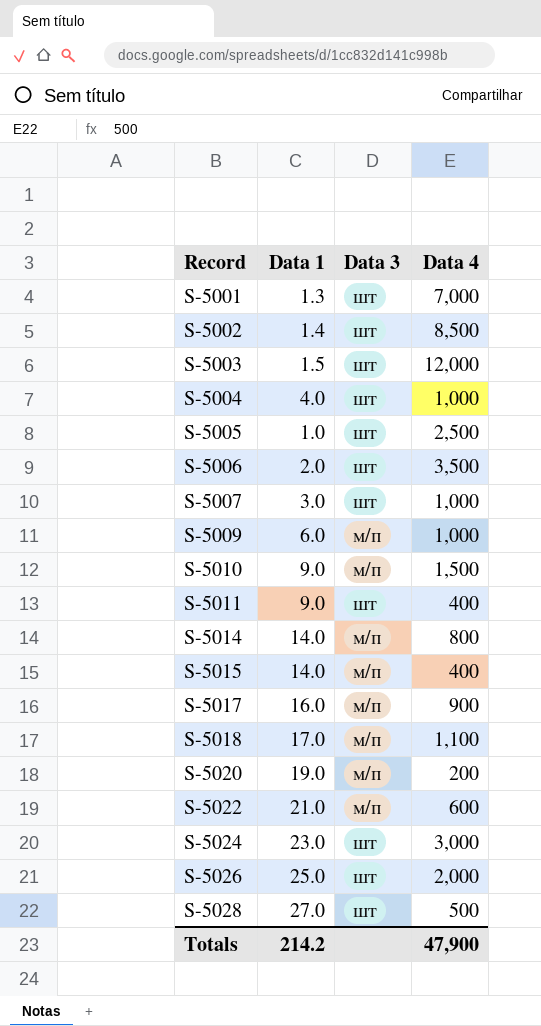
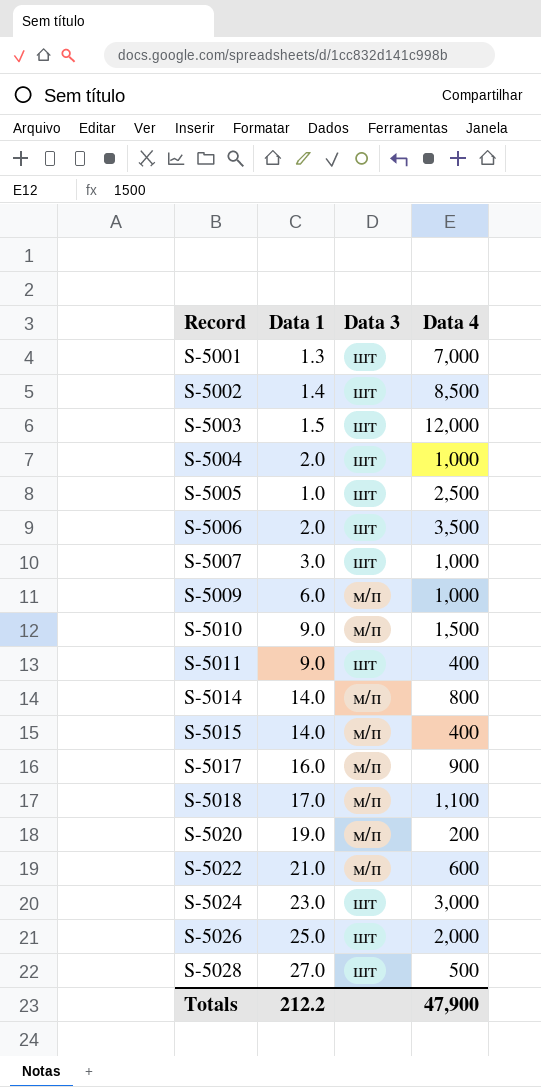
S-5004 | Data 1: 4.0 -> 2.0
Totals | Data 1: 214.2 -> 212.2

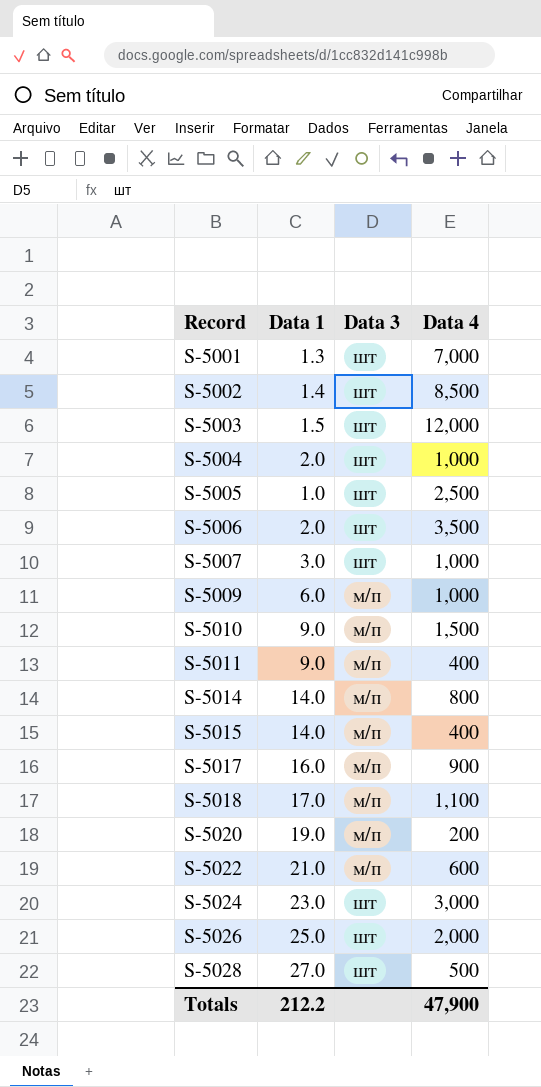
S-5011 | Data 3: шт -> м/п

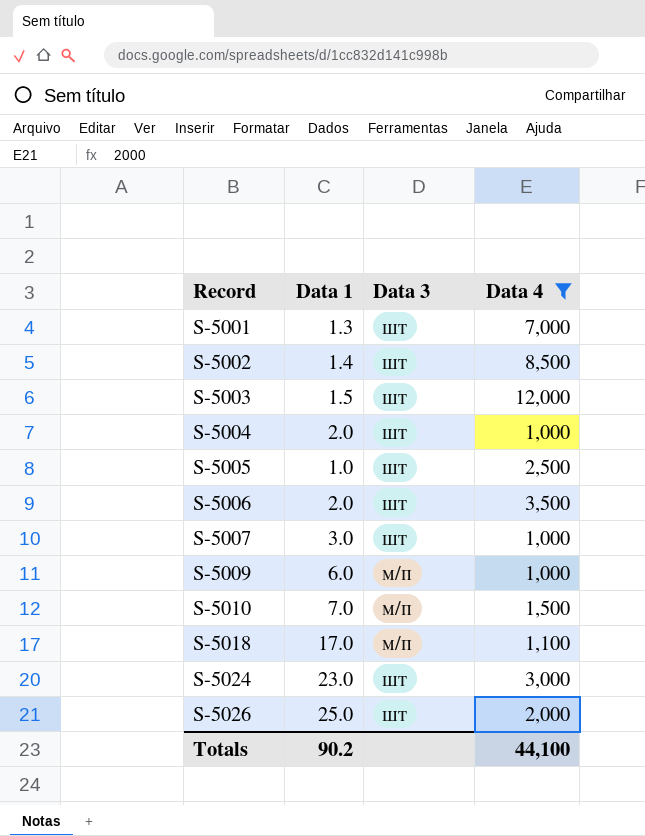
filter: none -> Data 4 >= 1,000
S-5010 | Data 1: 9.0 -> 7.0
Totals | Data 1: 212.2 -> 90.2
Totals | Data 4: 47,900 -> 44,100

